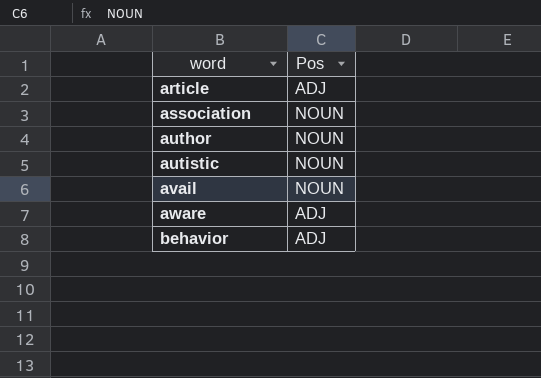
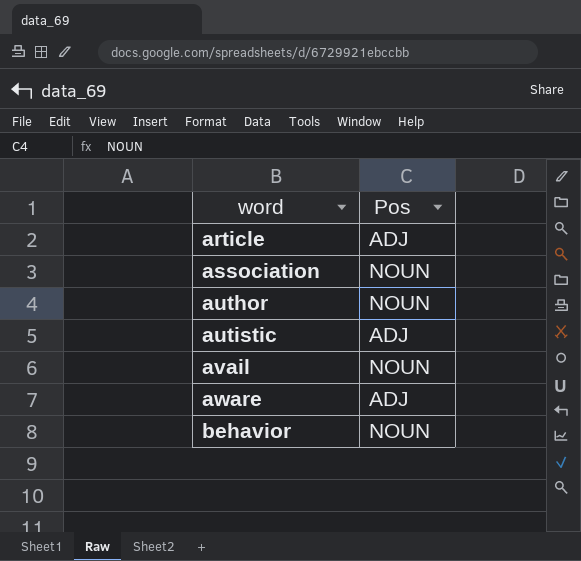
autistic | Pos: NOUN -> ADJ
behavior | Pos: ADJ -> NOUN

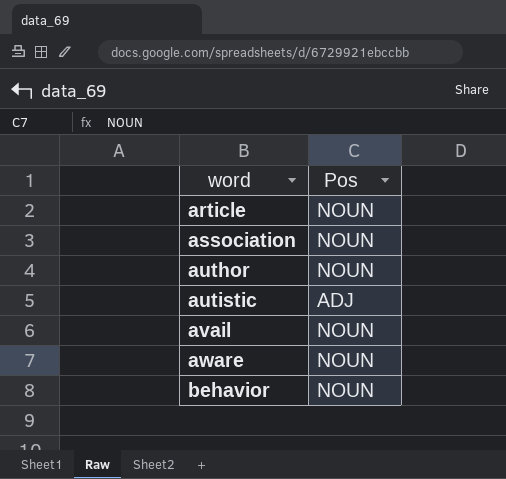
article | Pos: ADJ -> NOUN
aware | Pos: ADJ -> NOUN

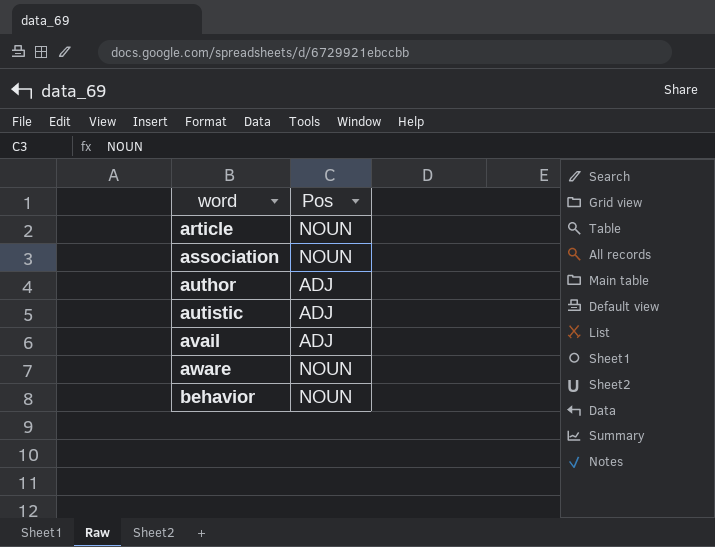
author | Pos: NOUN -> ADJ
avail | Pos: NOUN -> ADJ

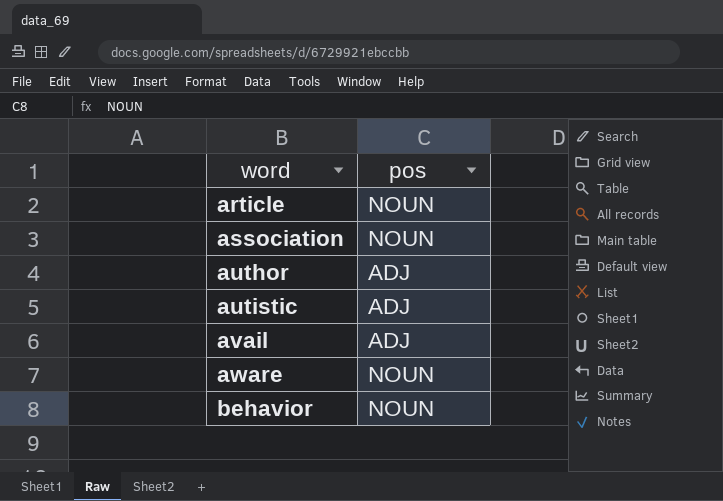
column name: Pos -> pos

